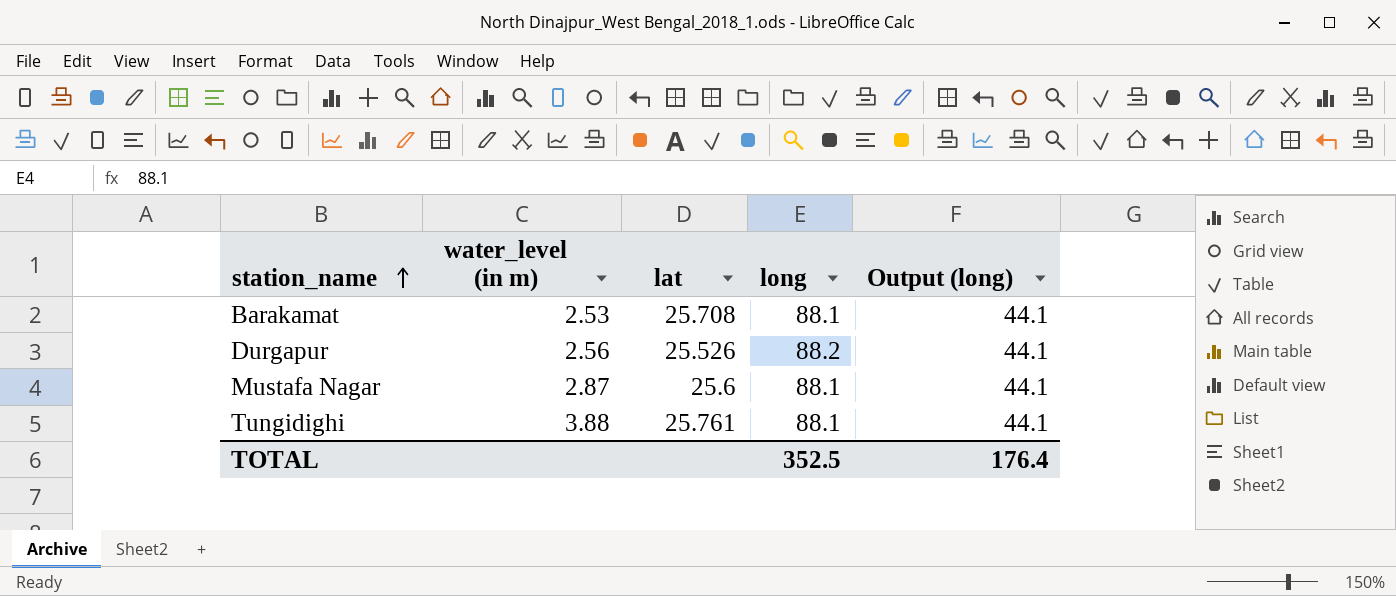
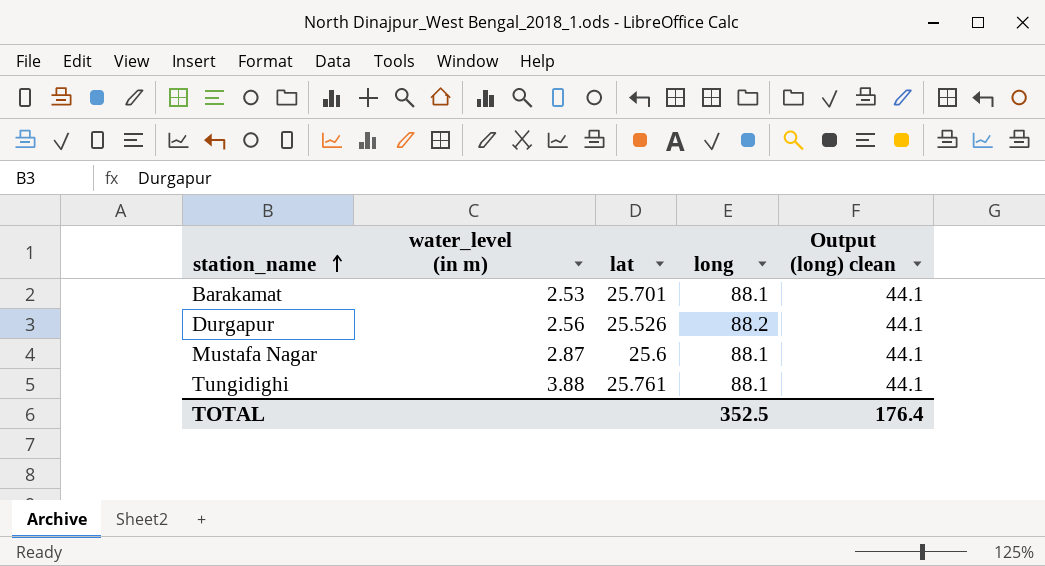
column name: Output (long) -> Output (long) clean
Barakamat | lat: 25.708 -> 25.701

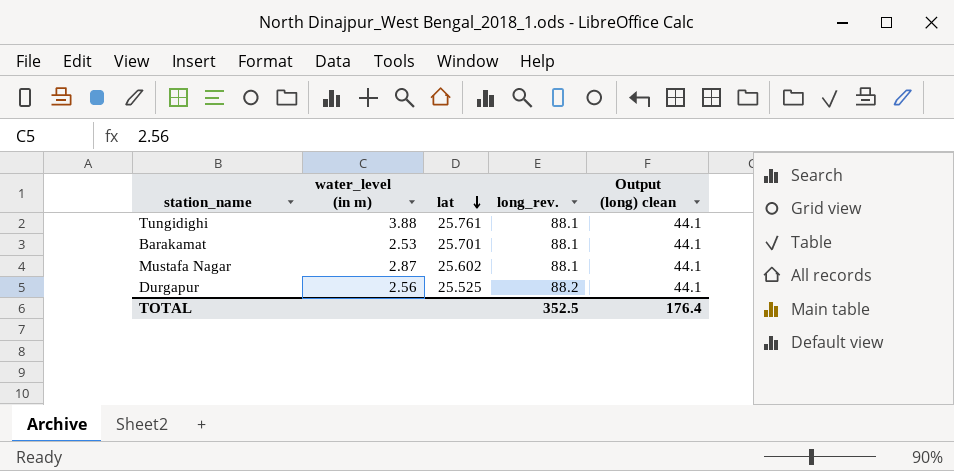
row order: station_name ascending -> lat descending
column name: long -> long_rev.
Mustafa Nagar | lat: 25.6 -> 25.602
Durgapur | lat: 25.526 -> 25.525

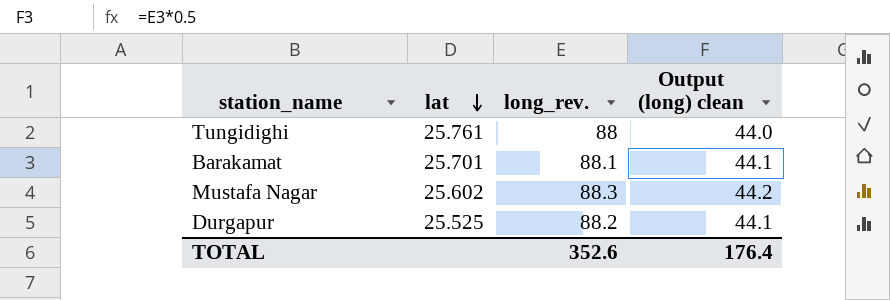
column water_level (in m) | position: 2 -> none
Tungidighi | long_rev.: 88.1 -> 88
Tungidighi | Output (long) clean: 44.1 -> 44.0
Mustafa Nagar | long_rev.: 88.1 -> 88.3
Mustafa Nagar | Output (long) clean: 44.1 -> 44.2
TOTAL | long_rev.: 352.5 -> 352.6

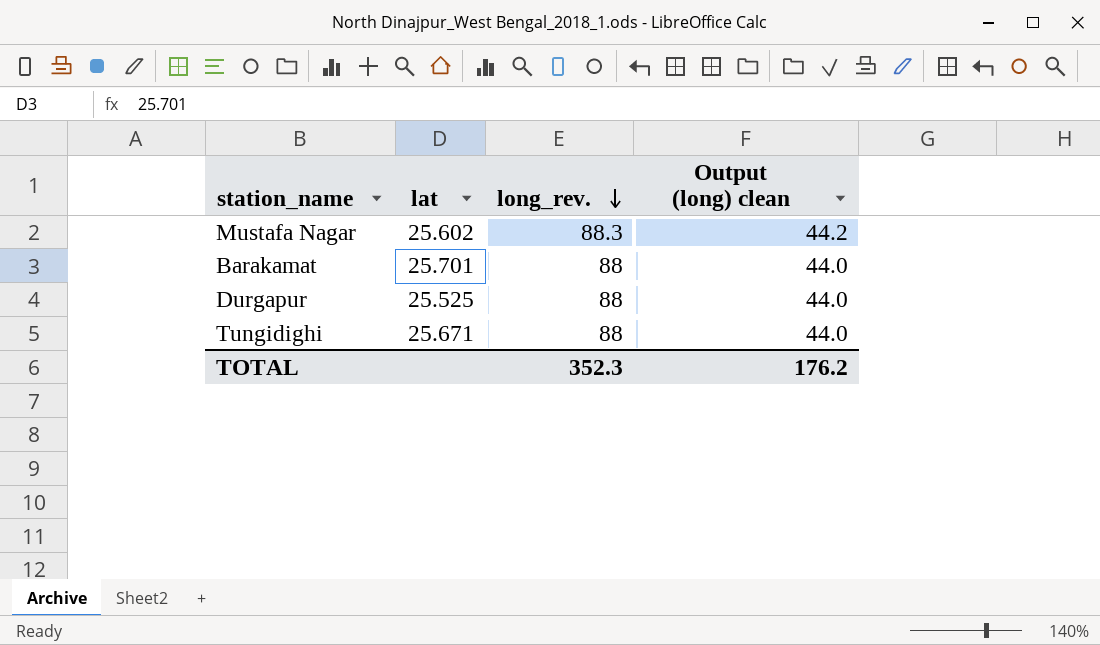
row order: lat descending -> long_rev. descending
Barakamat | long_rev.: 88.1 -> 88
Barakamat | Output (long) clean: 44.1 -> 44.0
Durgapur | long_rev.: 88.2 -> 88
Durgapur | Output (long) clean: 44.1 -> 44.0
Tungidighi | lat: 25.761 -> 25.671
TOTAL | long_rev.: 352.6 -> 352.3
TOTAL | Output (long) clean: 176.4 -> 176.2

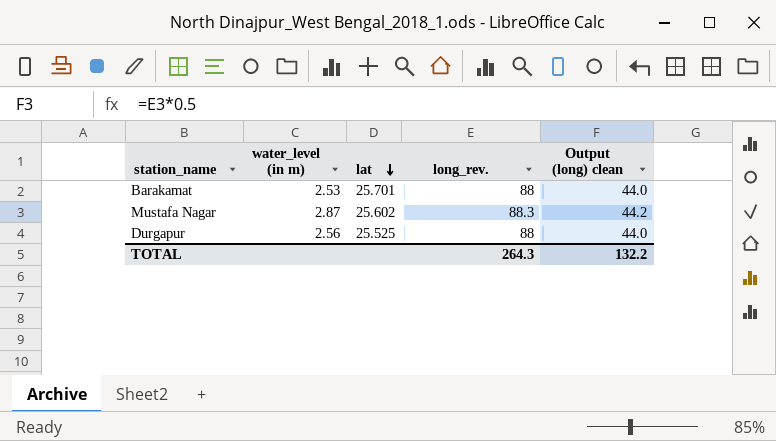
row order: long_rev. descending -> lat descending
column water_level (in m) | position: none -> 2
row Tungidighi: 25.671 | 88 | 44.0 -> none
TOTAL | long_rev.: 352.3 -> 264.3
TOTAL | Output (long) clean: 176.2 -> 132.2

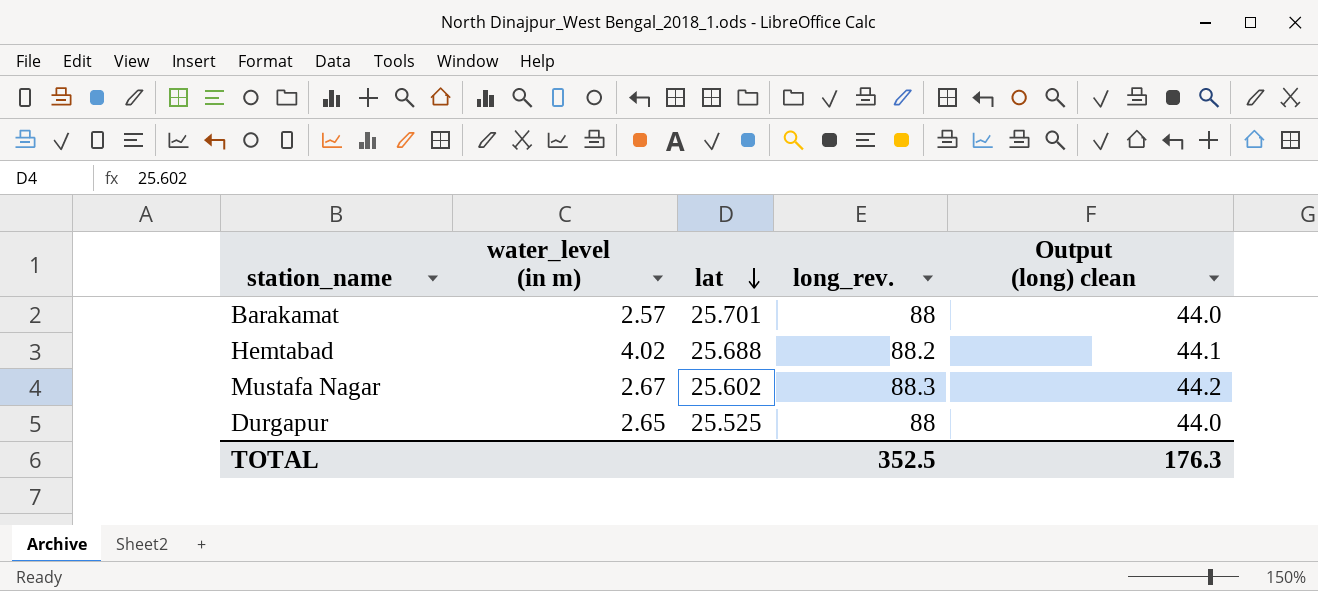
Barakamat | water_level (in m): 2.53 -> 2.57
row Hemtabad: none -> 4.02 | 25.688 | 88.2 | 44.1
Mustafa Nagar | water_level (in m): 2.87 -> 2.67
Durgapur | water_level (in m): 2.56 -> 2.65
TOTAL | long_rev.: 264.3 -> 352.5
TOTAL | Output (long) clean: 132.2 -> 176.3

